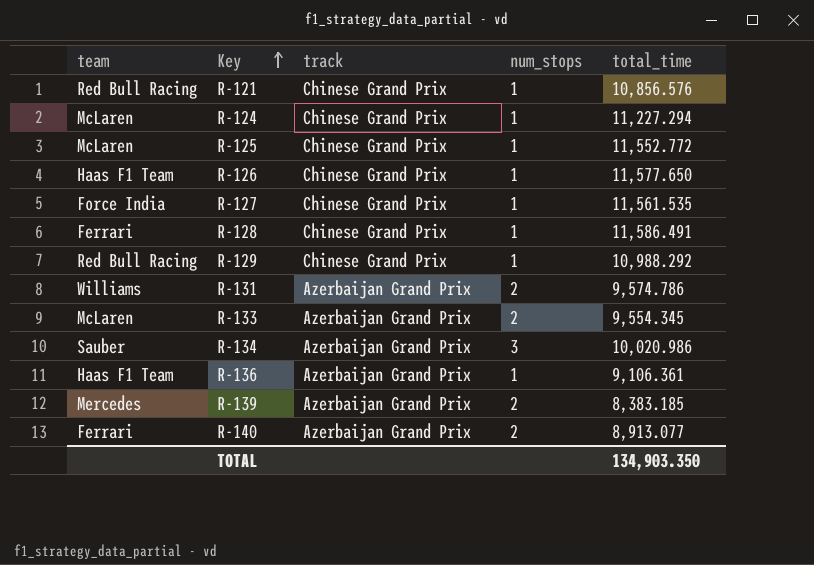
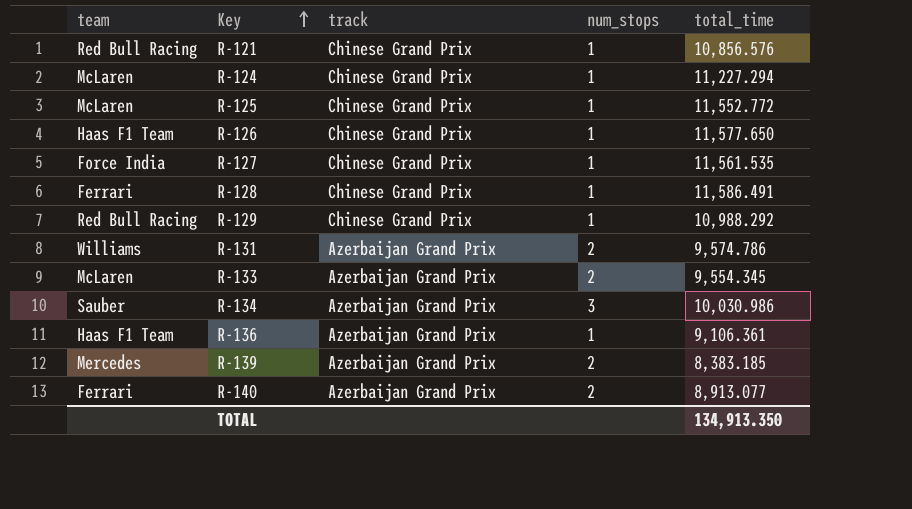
R-134 | total_time: 10,020.986 -> 10,030.986
TOTAL | total_time: 134,903.350 -> 134,913.350

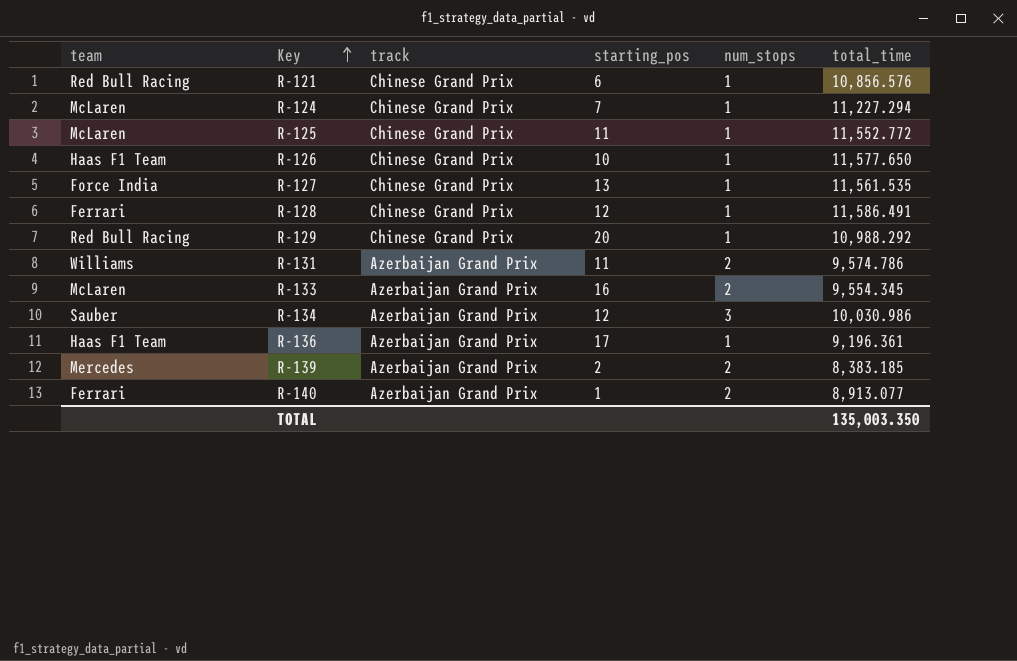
column starting_pos | position: none -> 4
R-136 | total_time: 9,106.361 -> 9,196.361
TOTAL | total_time: 134,913.350 -> 135,003.350

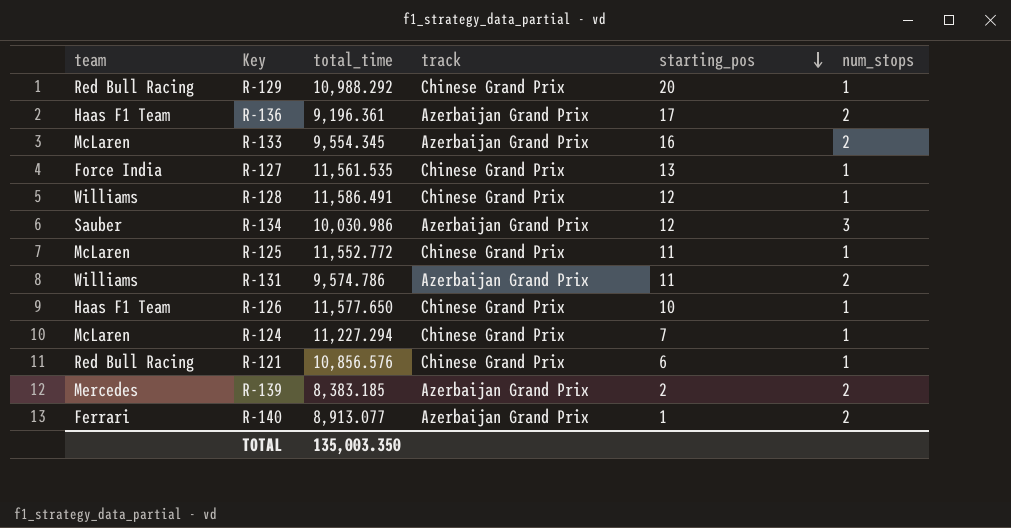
row order: Key ascending -> starting_pos descending
column total_time | position: 6 -> 3
R-136 | num_stops: 1 -> 2
R-128 | team: Ferrari -> Williams

